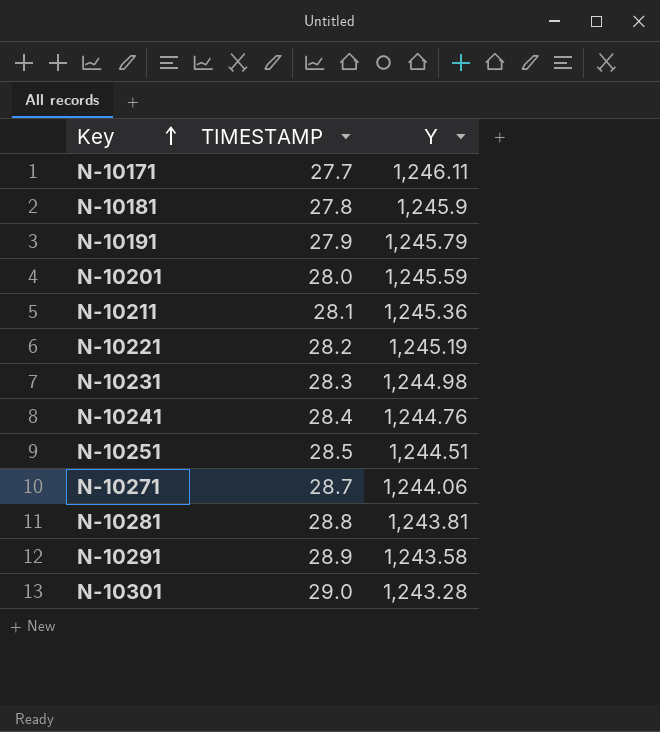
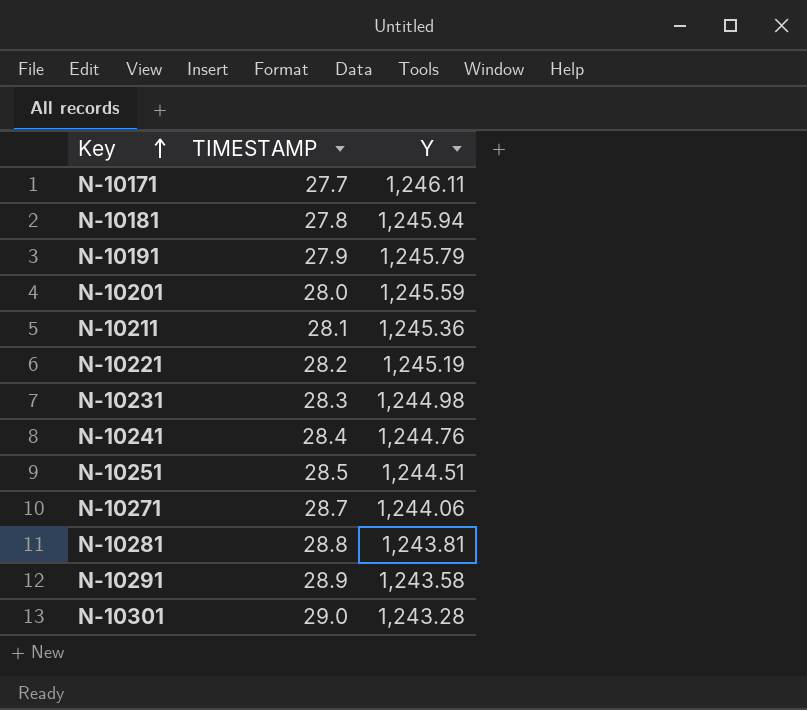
N-10181 | Y: 1,245.9 -> 1,245.94

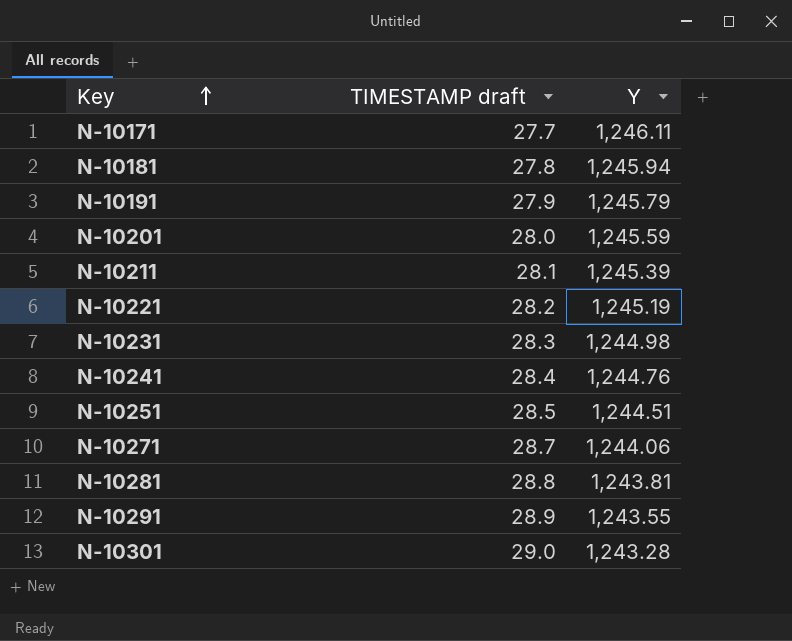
column name: TIMESTAMP -> TIMESTAMP draft
N-10211 | Y: 1,245.36 -> 1,245.39
N-10291 | Y: 1,243.58 -> 1,243.55

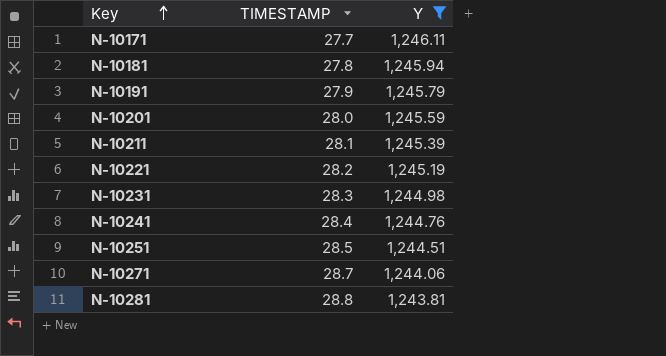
filter: none -> Y >= 1,243.81
column name: TIMESTAMP draft -> TIMESTAMP

